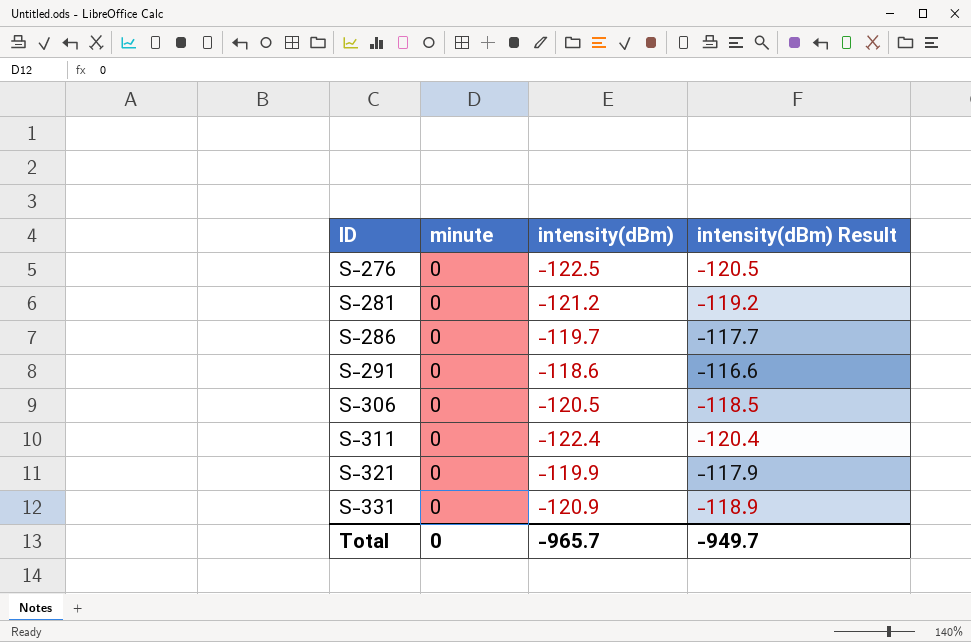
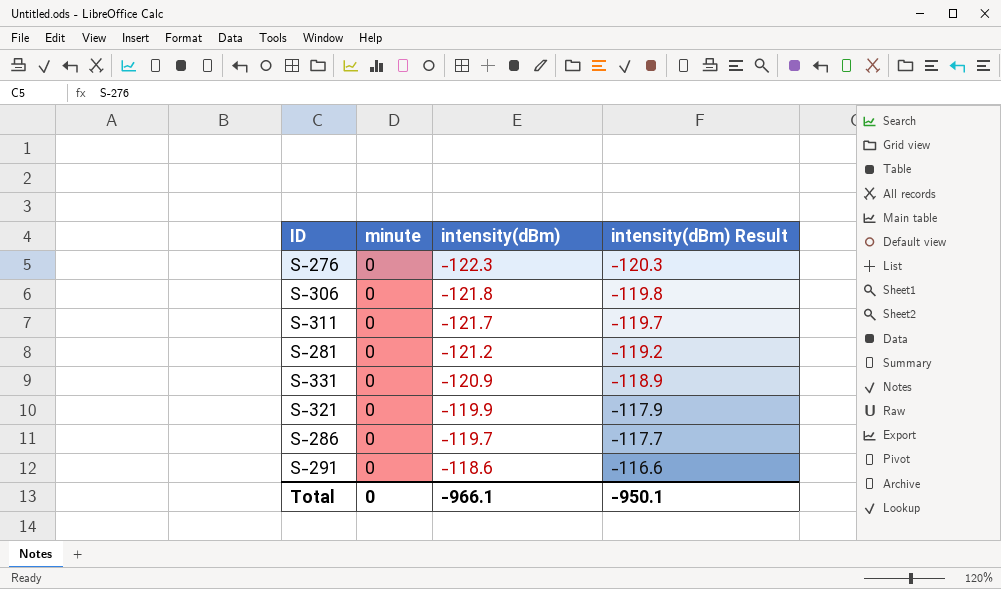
row order: ID ascending -> intensity(dBm) ascending
S-276 | intensity(dBm): -122.5 -> -122.3
S-276 | intensity(dBm) Result: -120.5 -> -120.3
S-306 | intensity(dBm): -120.5 -> -121.8
S-306 | intensity(dBm) Result: -118.5 -> -119.8
S-311 | intensity(dBm): -122.4 -> -121.7
S-311 | intensity(dBm) Result: -120.4 -> -119.7
Total | intensity(dBm): -965.7 -> -966.1
Total | intensity(dBm) Result: -949.7 -> -950.1

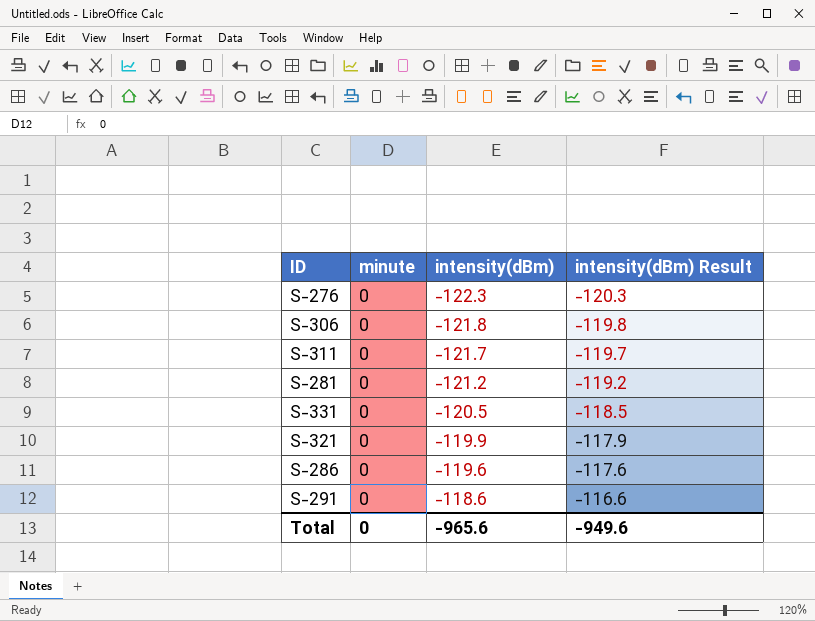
S-331 | intensity(dBm): -120.9 -> -120.5
S-331 | intensity(dBm) Result: -118.9 -> -118.5
S-286 | intensity(dBm): -119.7 -> -119.6
S-286 | intensity(dBm) Result: -117.7 -> -117.6
Total | intensity(dBm): -966.1 -> -965.6
Total | intensity(dBm) Result: -950.1 -> -949.6

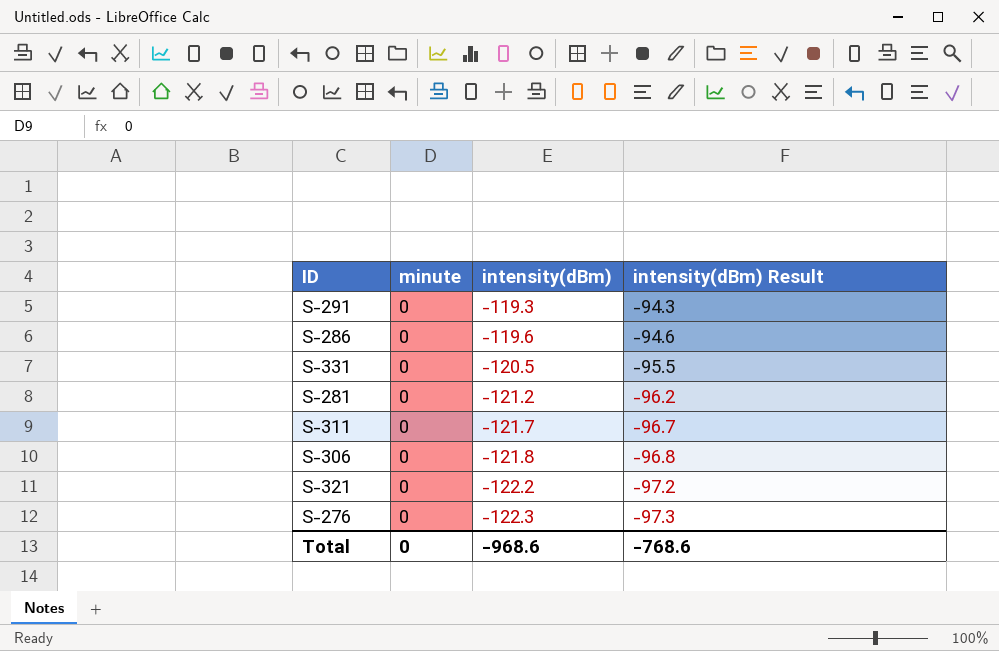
row order: intensity(dBm) ascending -> intensity(dBm) descending
column intensity(dBm) Result | formula: [intensity(dBm)] + 2 -> [intensity(dBm)] + 25
S-291 | intensity(dBm): -118.6 -> -119.3
S-321 | intensity(dBm): -119.9 -> -122.2
Total | intensity(dBm): -965.6 -> -968.6
Total | intensity(dBm) Result: -949.6 -> -768.6

